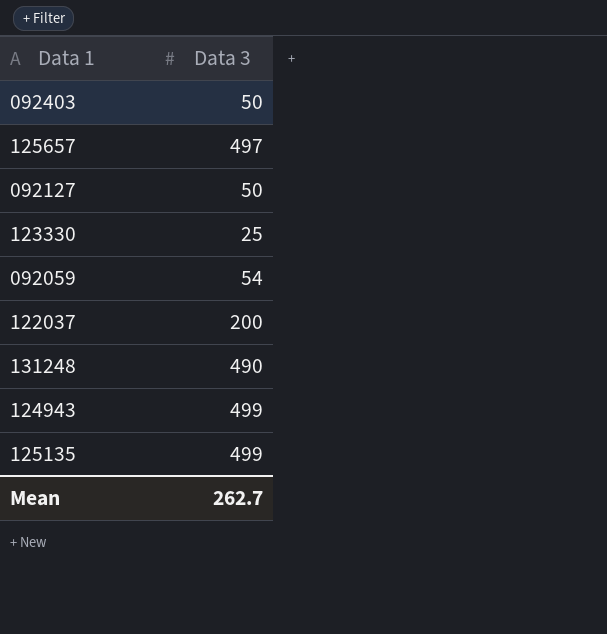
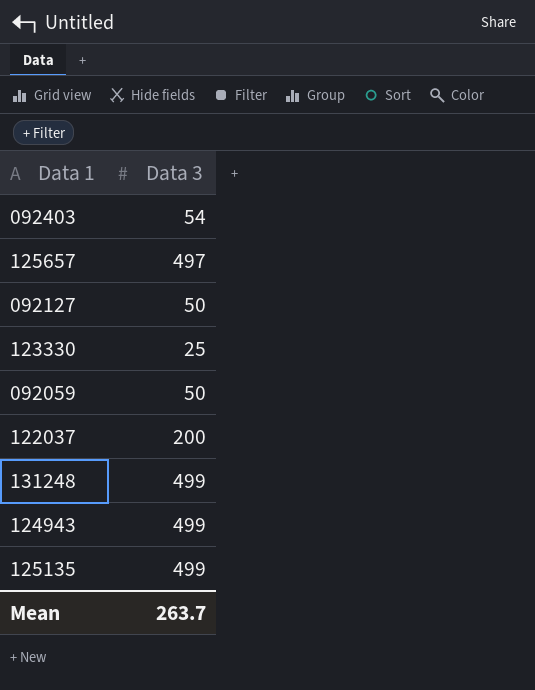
092403 | Data 3: 50 -> 54
092059 | Data 3: 54 -> 50
131248 | Data 3: 490 -> 499
Mean | Data 3: 262.7 -> 263.7

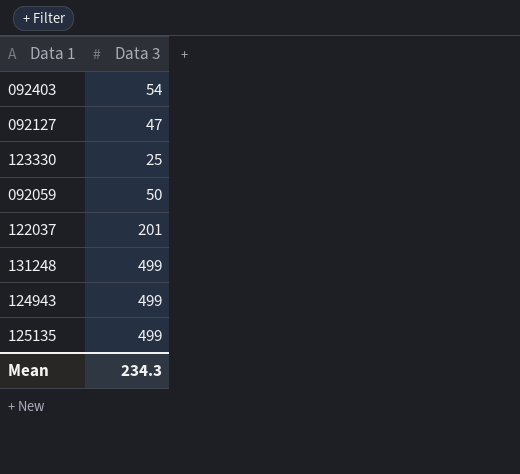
row 125657: 497 -> none
092127 | Data 3: 50 -> 47
122037 | Data 3: 200 -> 201
Mean | Data 3: 263.7 -> 234.3

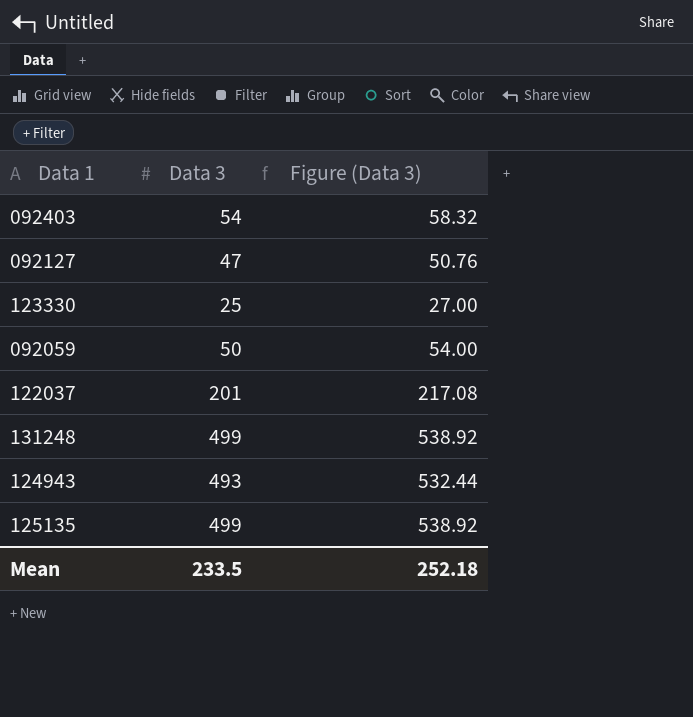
column Figure (Data 3) | formula: none -> [Data 3] * 1.08
124943 | Data 3: 499 -> 493
Mean | Data 3: 234.3 -> 233.5

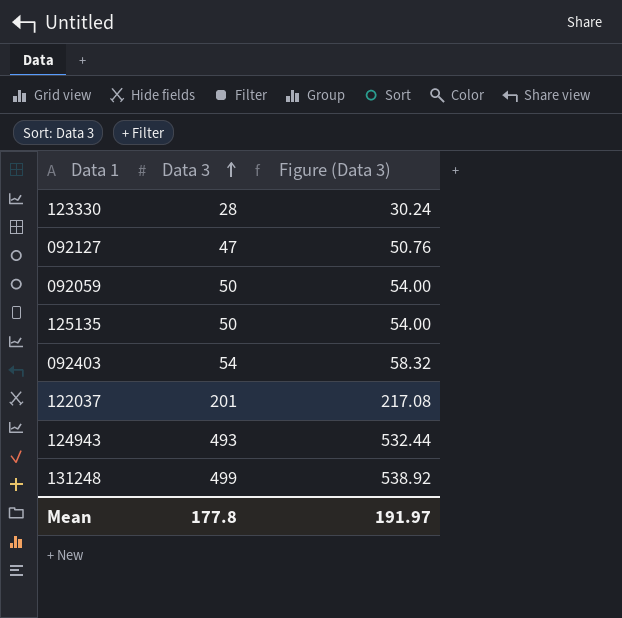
row order: none -> Data 3 ascending
123330 | Data 3: 25 -> 28
123330 | Figure (Data 3): 27.00 -> 30.24
125135 | Data 3: 499 -> 50
125135 | Figure (Data 3): 538.92 -> 54.00
Mean | Data 3: 233.5 -> 177.8
Mean | Figure (Data 3): 252.18 -> 191.97

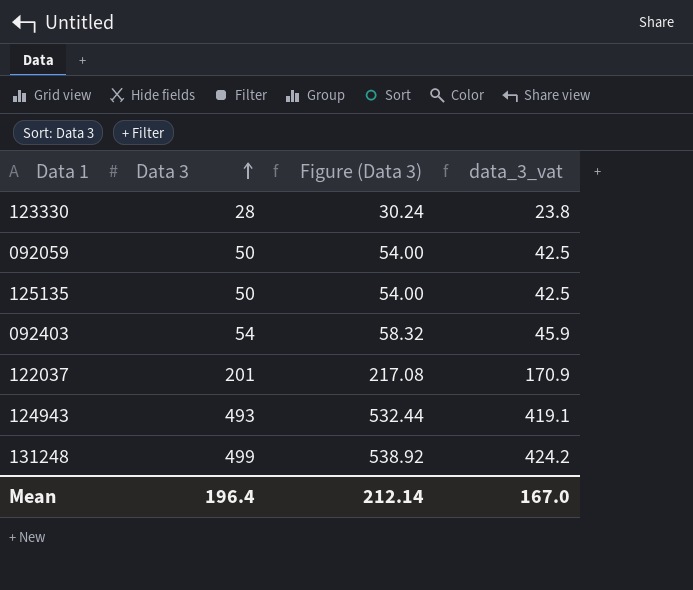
column data_3_vat | formula: none -> [Data 3] * 0.85
row 092127: 47 | 50.76 -> none
Mean | Data 3: 177.8 -> 196.4
Mean | Figure (Data 3): 191.97 -> 212.14

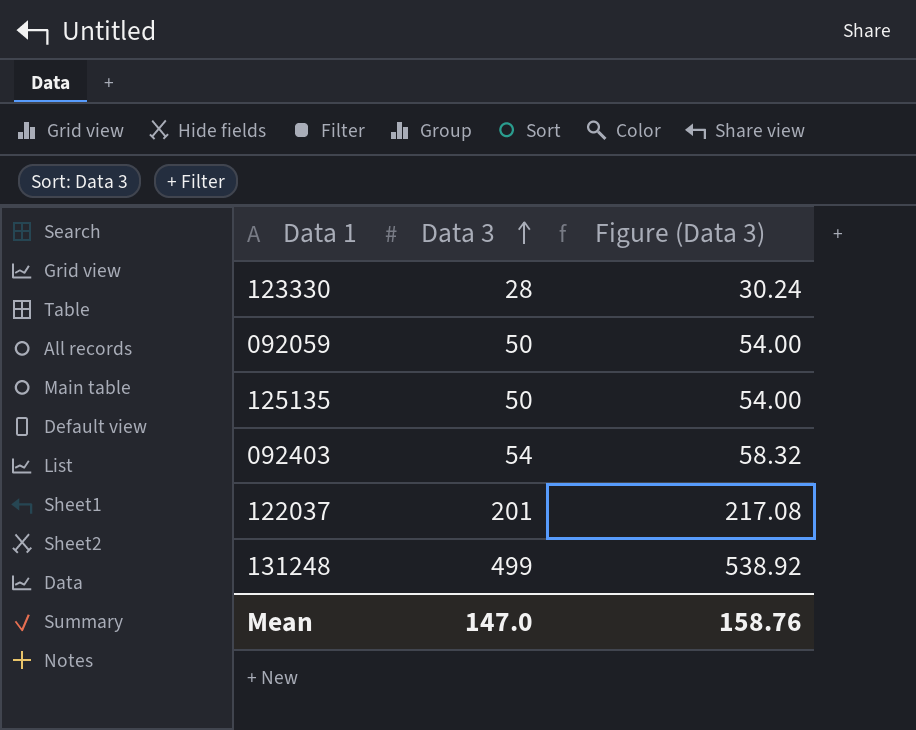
column data_3_vat | formula: [Data 3] * 0.85 -> none
row 124943: 493 | 532.44 | 419.1 -> none
Mean | Data 3: 196.4 -> 147.0
Mean | Figure (Data 3): 212.14 -> 158.76

